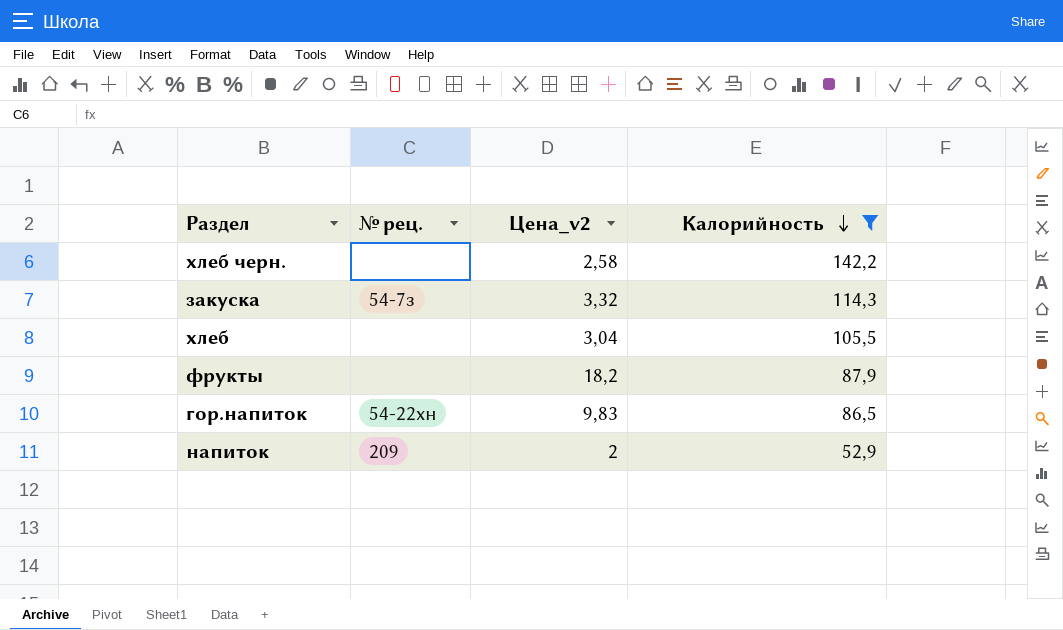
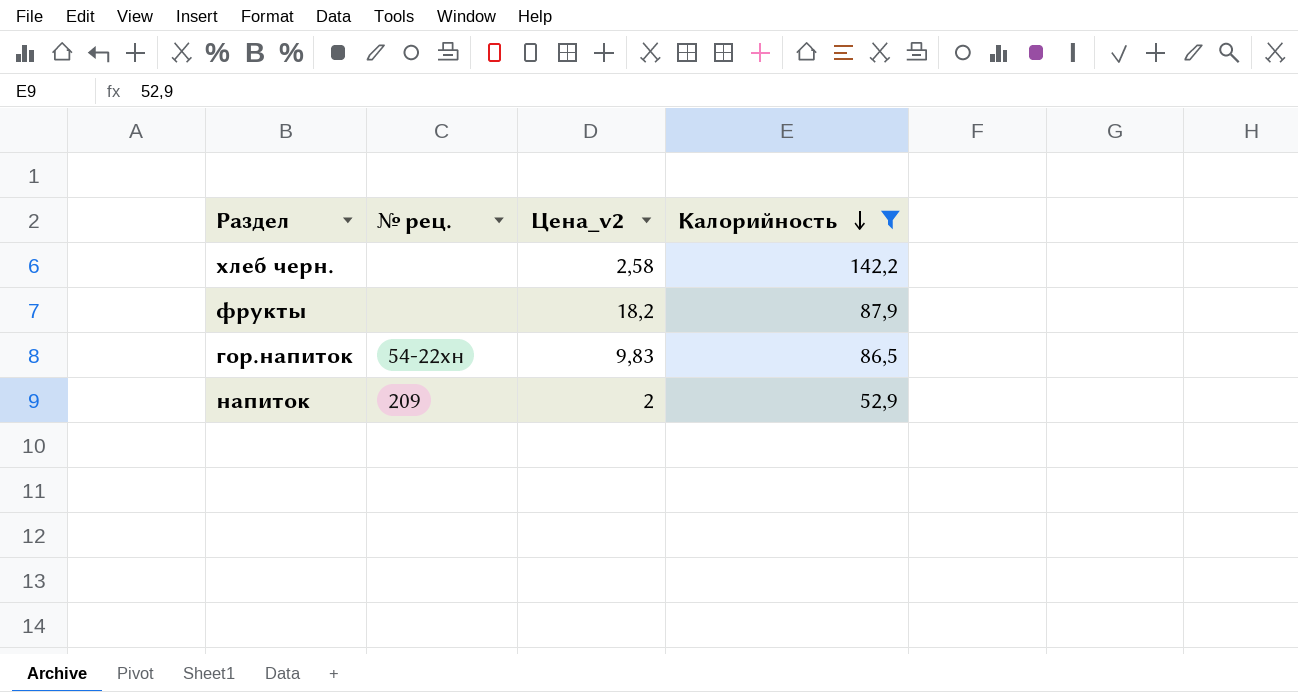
row закуска: 54-7з | 3,32 | 114,3 -> none
row хлеб: none | 3,04 | 105,5 -> none

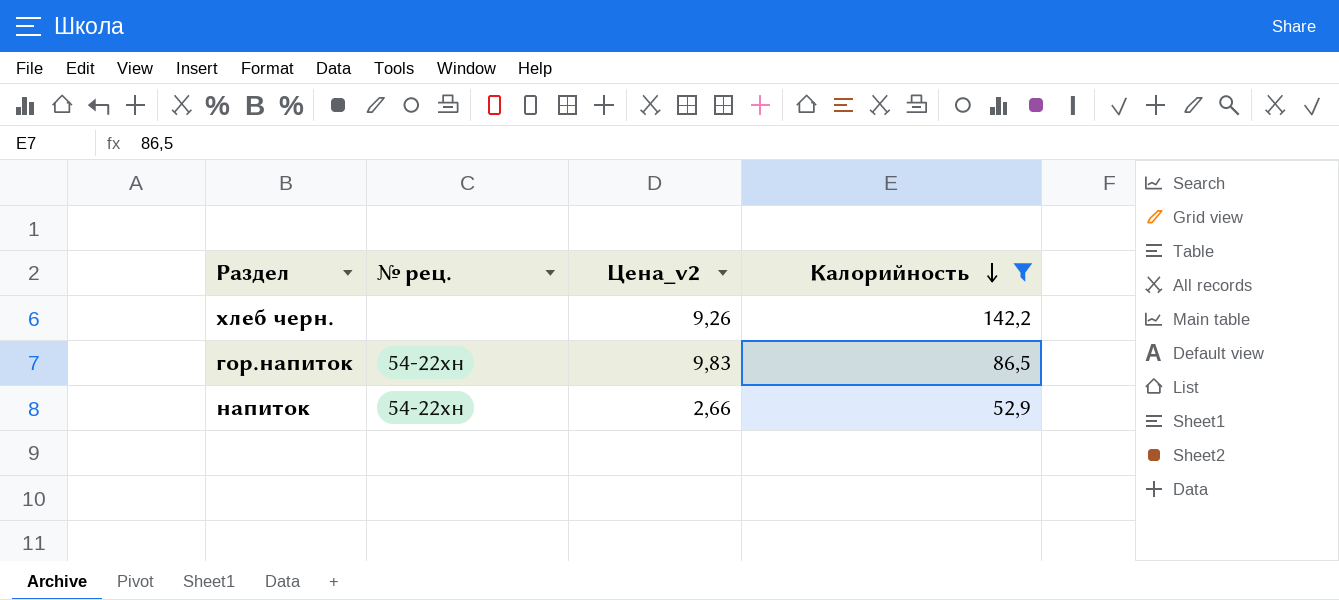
row фрукты: none | 18,2 | 87,9 -> none
хлеб черн. | Цена_v2: 2,58 -> 9,26
напиток | № рец.: 209 -> 54-22хн
напиток | Цена_v2: 2 -> 2,66

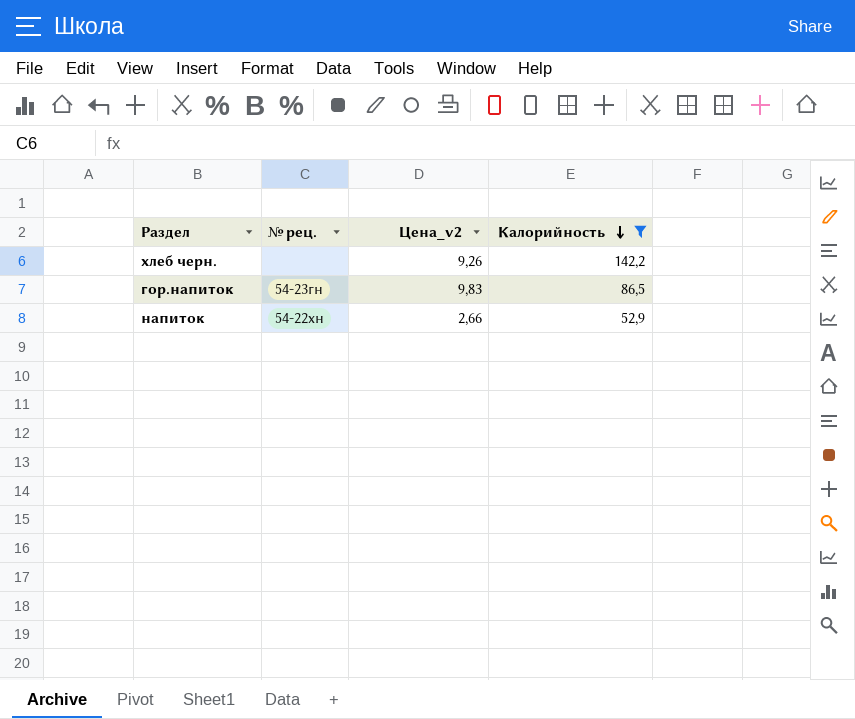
гор.напиток | № рец.: 54-22хн -> 54-23гн

